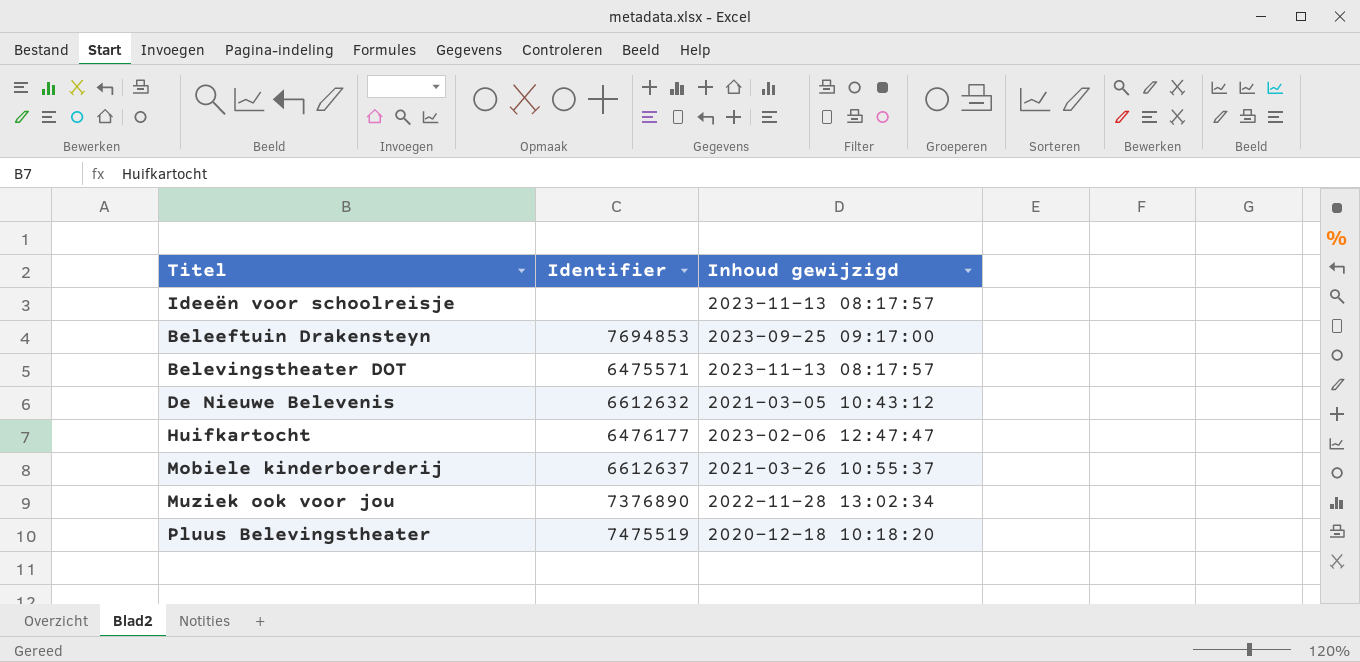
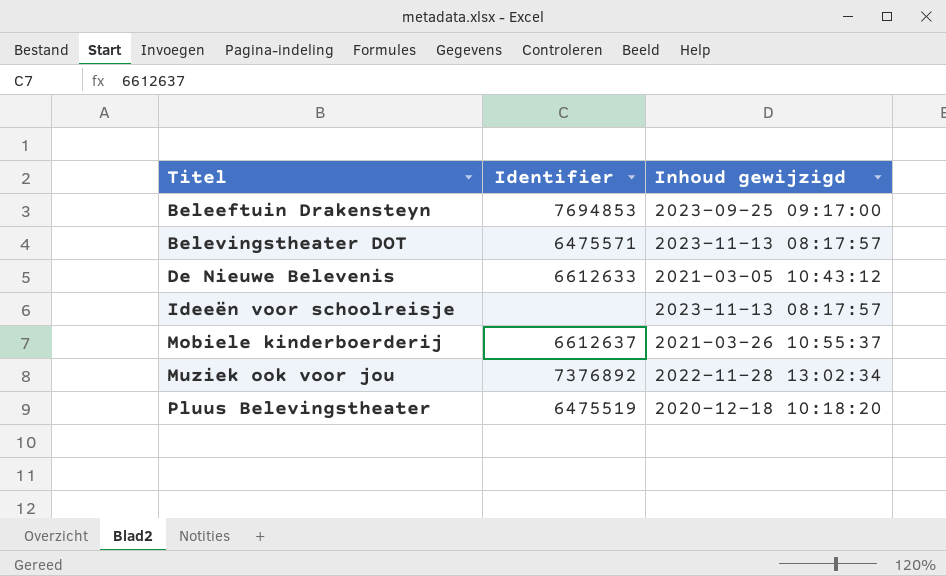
row order: none -> Titel ascending
row Huifkartocht: 6476177 | 2023-02-06 12:47:47 -> none
De Nieuwe Belevenis | Identifier: 6612632 -> 6612633
Muziek ook voor jou | Identifier: 7376890 -> 7376892
Pluus Belevingstheater | Identifier: 7475519 -> 6475519

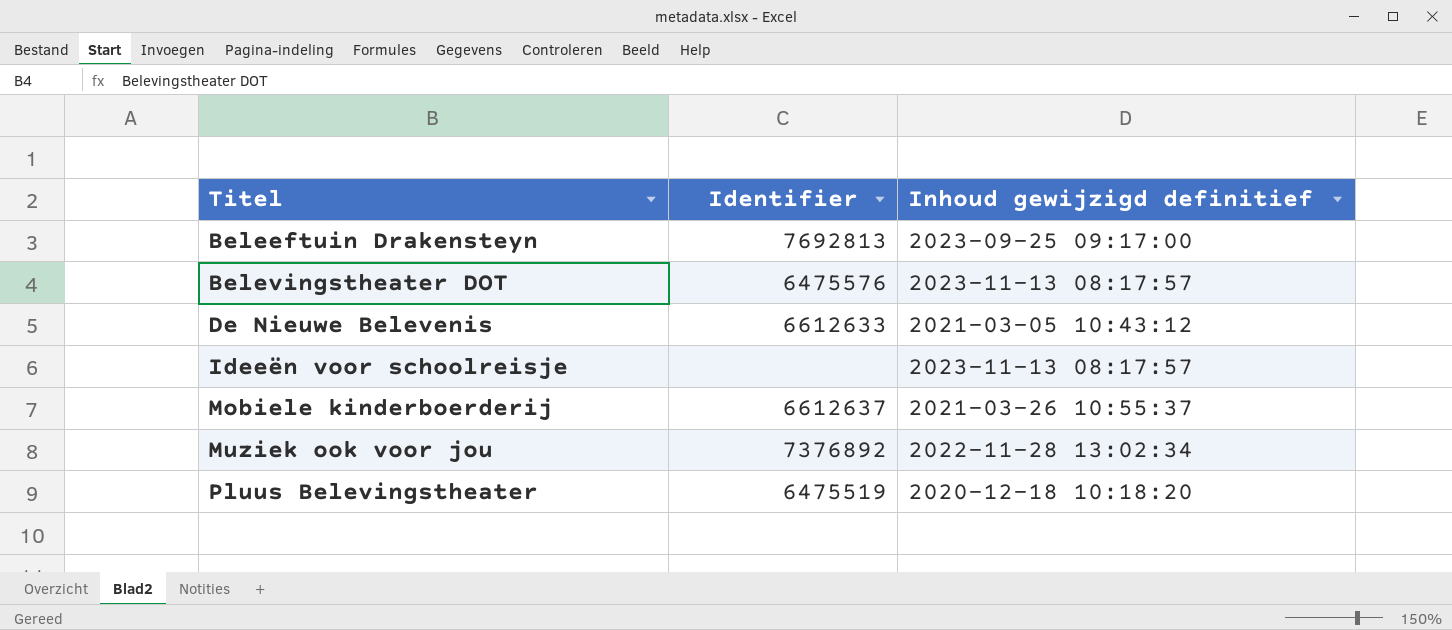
column name: Inhoud gewijzigd -> Inhoud gewijzigd definitief
Beleeftuin Drakensteyn | Identifier: 7694853 -> 7692813
Belevingstheater DOT | Identifier: 6475571 -> 6475576

